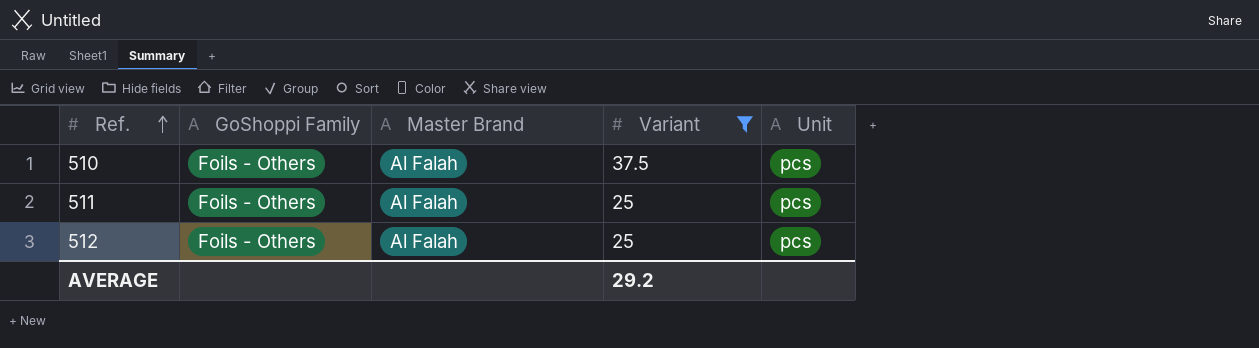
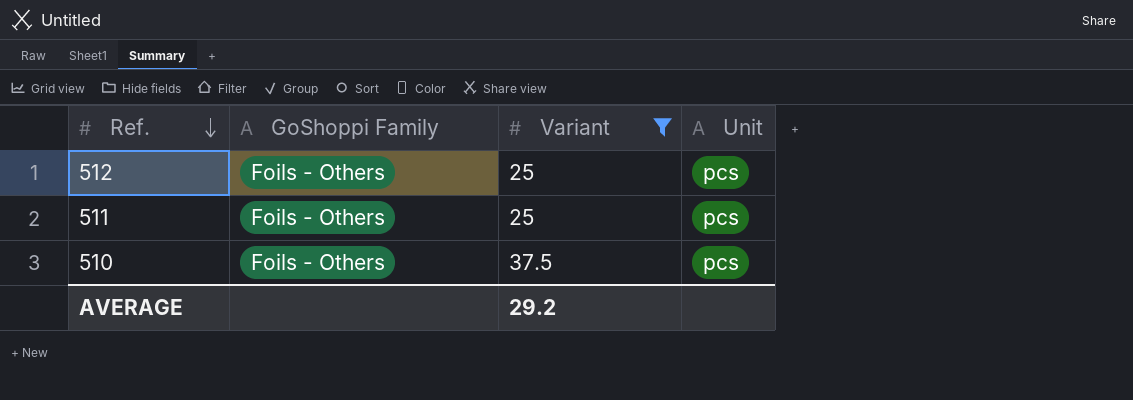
row order: Ref. ascending -> Ref. descending
column Master Brand | position: 3 -> none

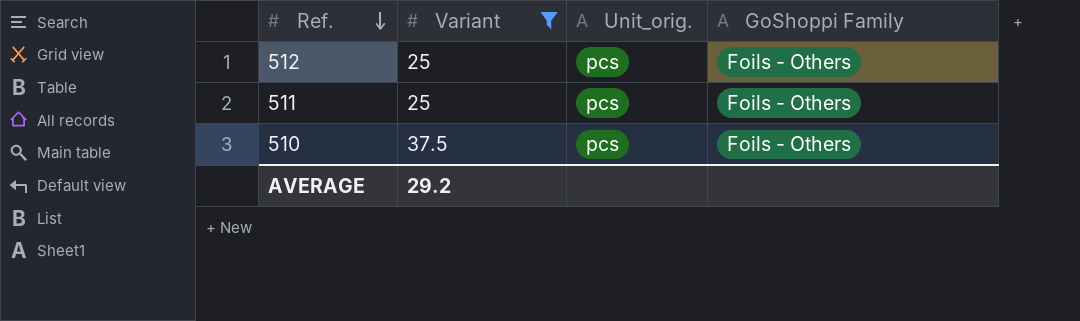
column name: Unit -> Unit_orig.
column GoShoppi Family | position: 2 -> 4

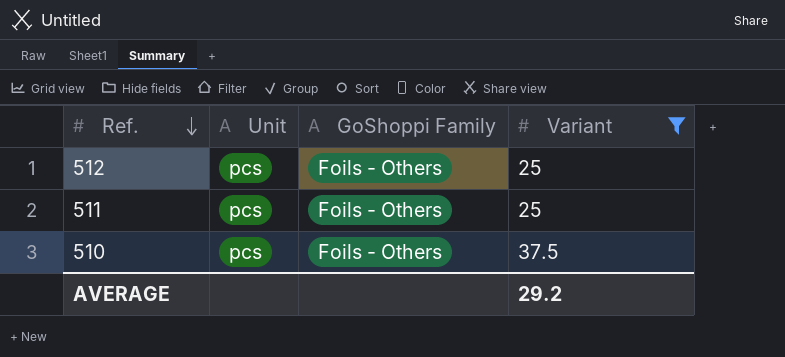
column name: Unit_orig. -> Unit
column Variant | position: 2 -> 4

